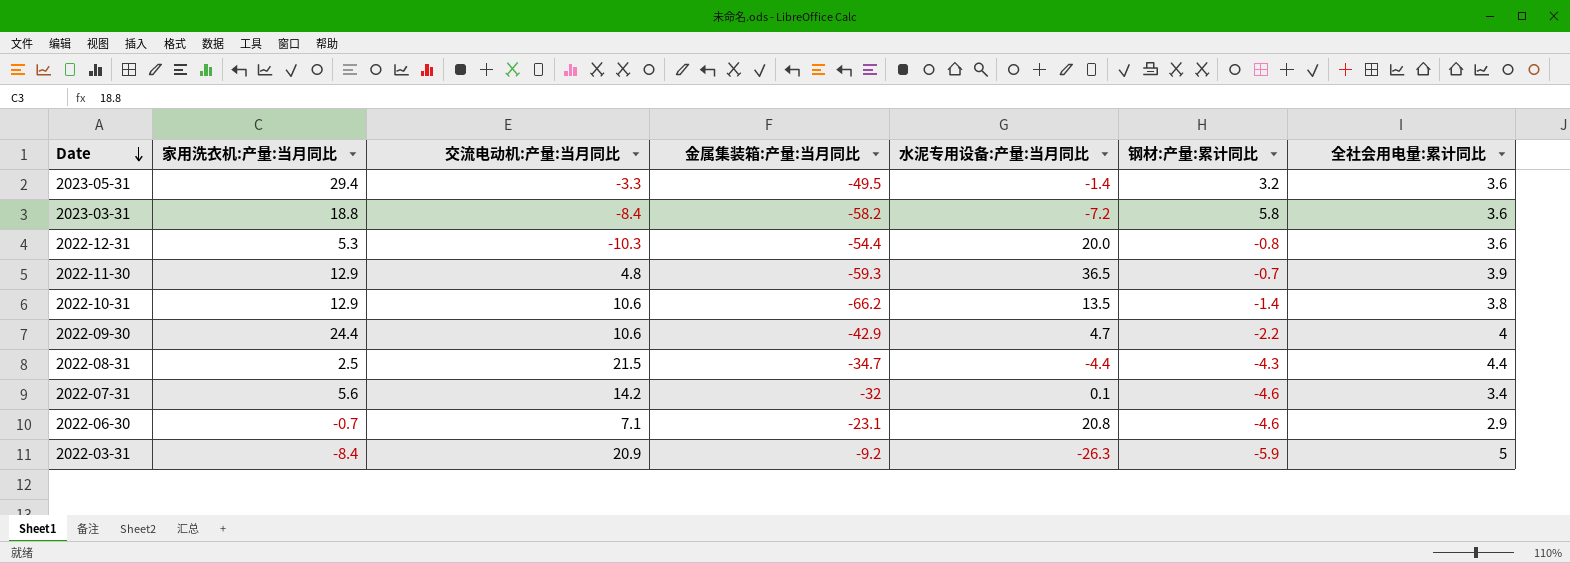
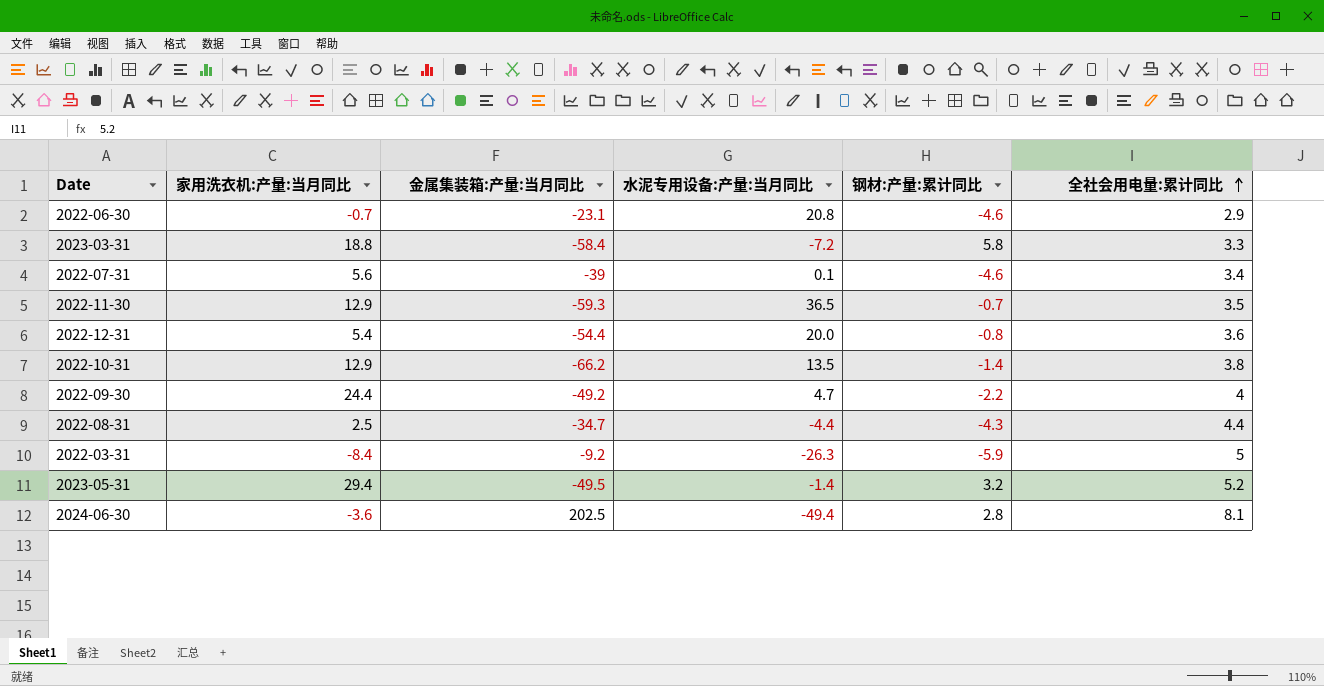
row order: Date descending -> 全社会用电量:累计同比 ascending
column 交流电动机:产量:当月同比 | position: 3 -> none
2023-03-31 | 金属集装箱:产量:当月同比: -58.2 -> -58.4
2023-03-31 | 全社会用电量:累计同比: 3.6 -> 3.3
2022-07-31 | 金属集装箱:产量:当月同比: -32 -> -39
2022-11-30 | 全社会用电量:累计同比: 3.9 -> 3.5
2022-12-31 | 家用洗衣机:产量:当月同比: 5.3 -> 5.4
2022-09-30 | 金属集装箱:产量:当月同比: -42.9 -> -49.2
2023-05-31 | 全社会用电量:累计同比: 3.6 -> 5.2
row 2024-06-30: none -> -3.6 | 202.5 | -49.4 | 2.8 | 8.1

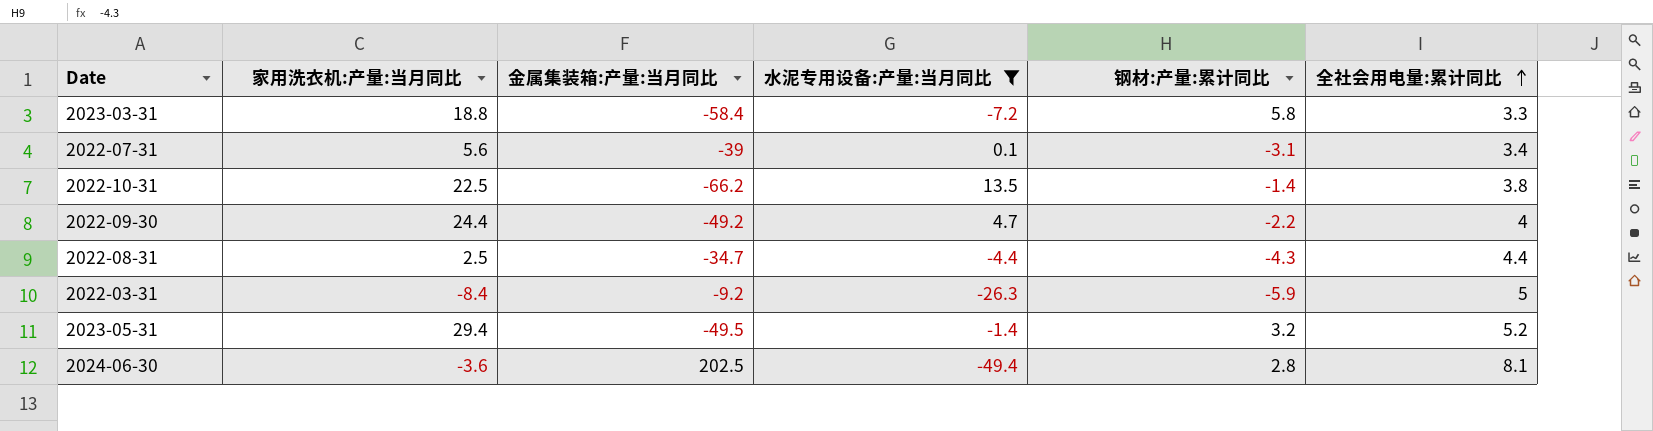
filter: none -> 水泥专用设备:产量:当月同比 <= 13.5
2022-07-31 | 钢材:产量:累计同比: -4.6 -> -3.1
2022-10-31 | 家用洗衣机:产量:当月同比: 12.9 -> 22.5

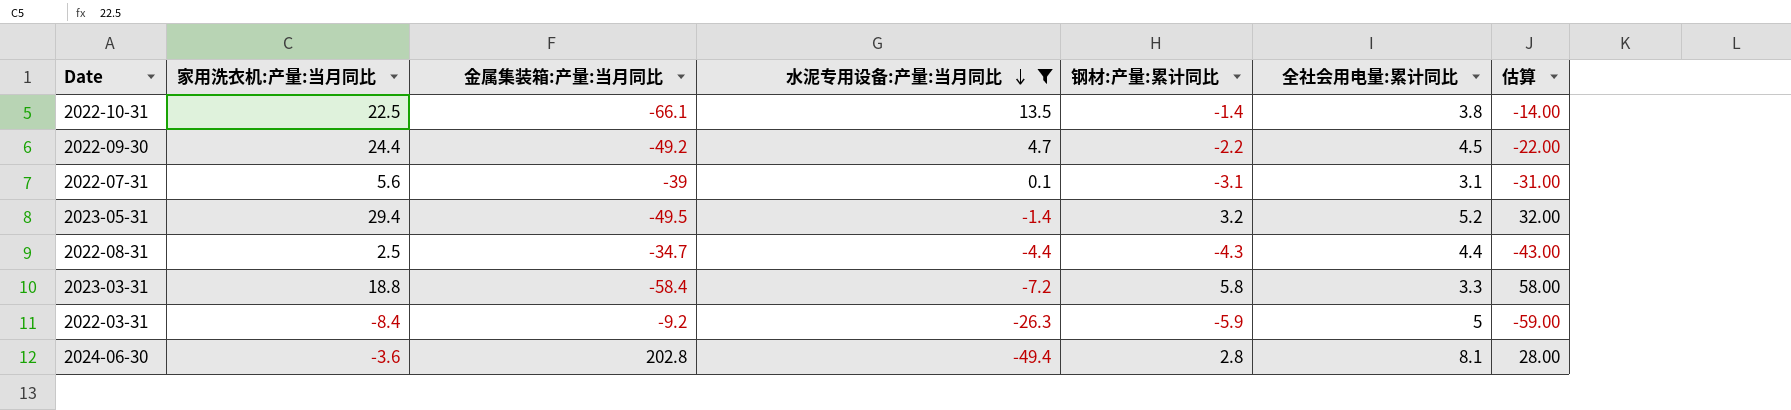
row order: 全社会用电量:累计同比 ascending -> 水泥专用设备:产量:当月同比 descending
column 估算 | formula: none -> [钢材:产量:累计同比] * 10
2022-10-31 | 金属集装箱:产量:当月同比: -66.2 -> -66.1
2022-09-30 | 全社会用电量:累计同比: 4 -> 4.5
2022-07-31 | 全社会用电量:累计同比: 3.4 -> 3.1
2024-06-30 | 金属集装箱:产量:当月同比: 202.5 -> 202.8

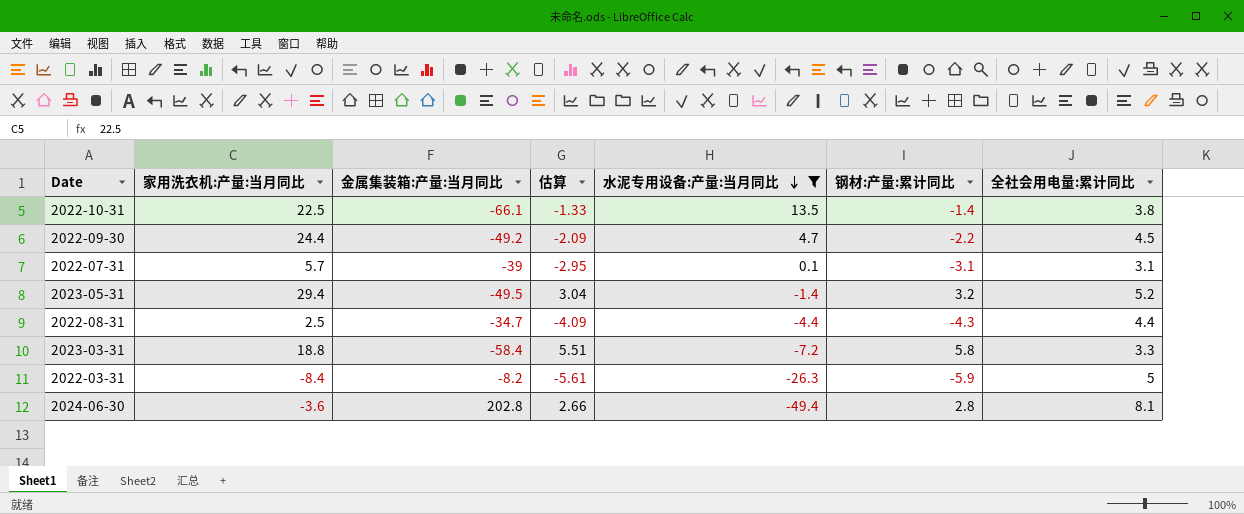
column 估算 | formula: [钢材:产量:累计同比] * 10 -> [钢材:产量:累计同比] * 0.95
column 估算 | position: 7 -> 4
2022-07-31 | 家用洗衣机:产量:当月同比: 5.6 -> 5.7
2022-03-31 | 金属集装箱:产量:当月同比: -9.2 -> -8.2

